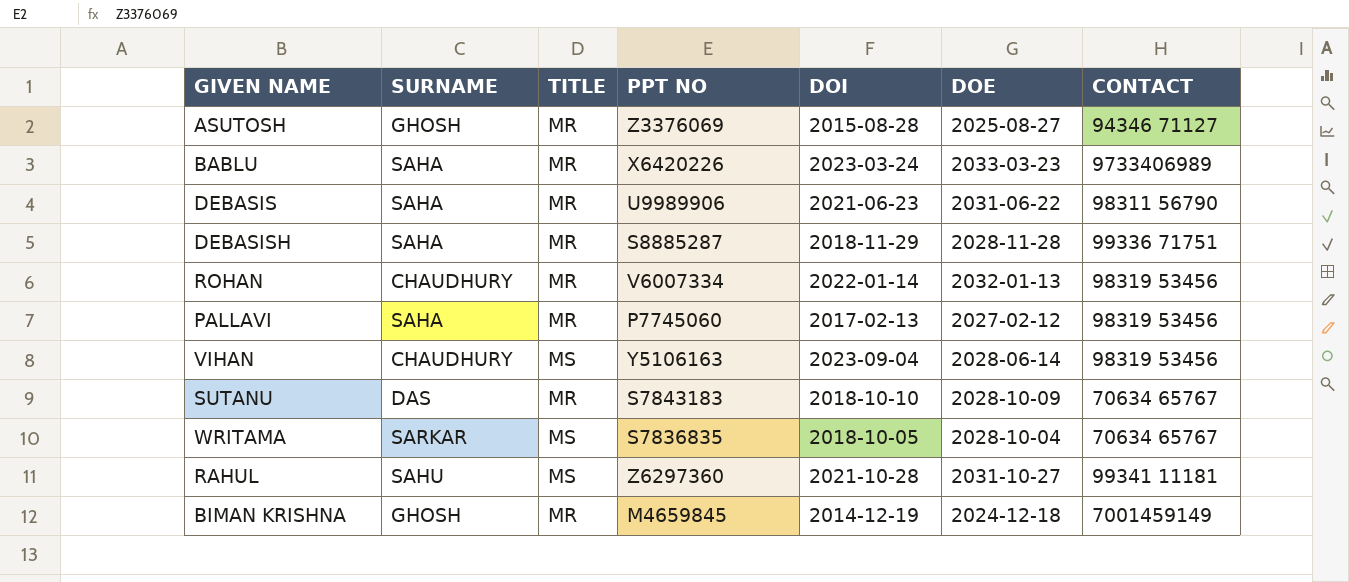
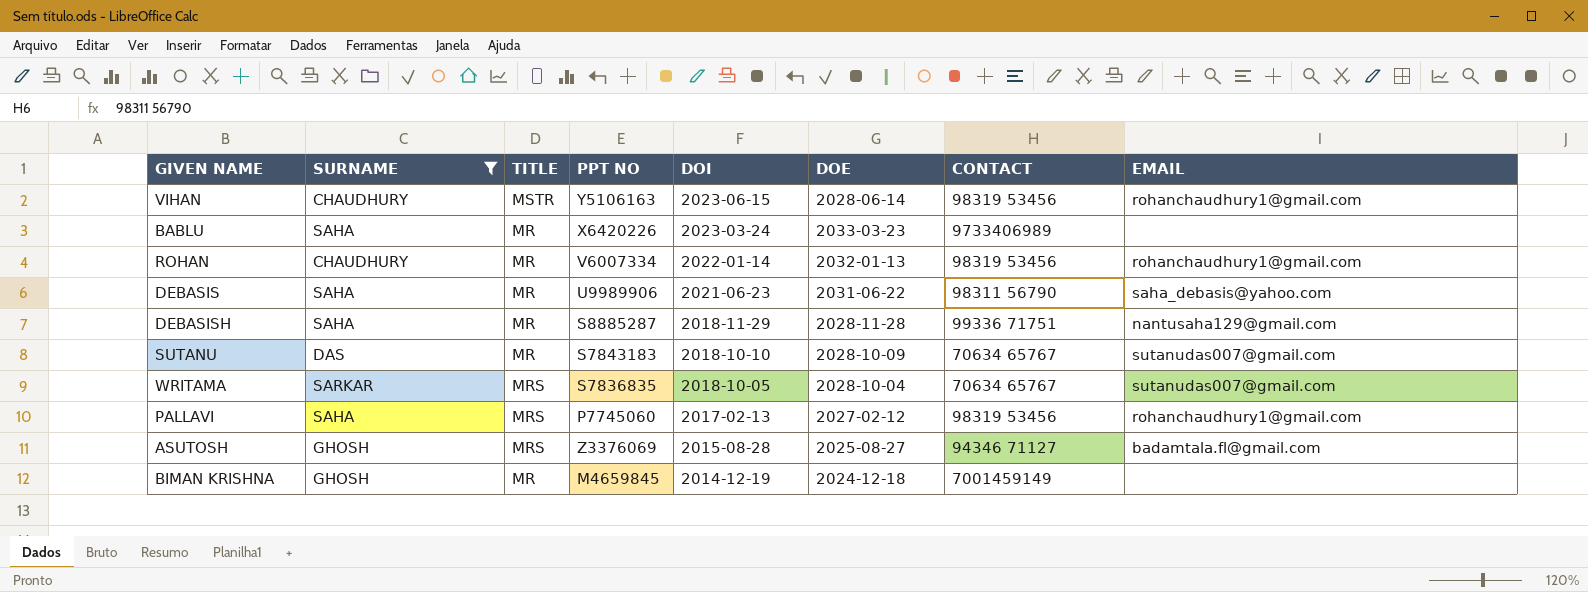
filter: none -> SURNAME != SAHU
row order: none -> DOI descending
column EMAIL | position: none -> 8
VIHAN | TITLE: MS -> MSTR
VIHAN | DOI: 2023-09-04 -> 2023-06-15
WRITAMA | TITLE: MS -> MRS
PALLAVI | TITLE: MR -> MRS
ASUTOSH | TITLE: MR -> MRS

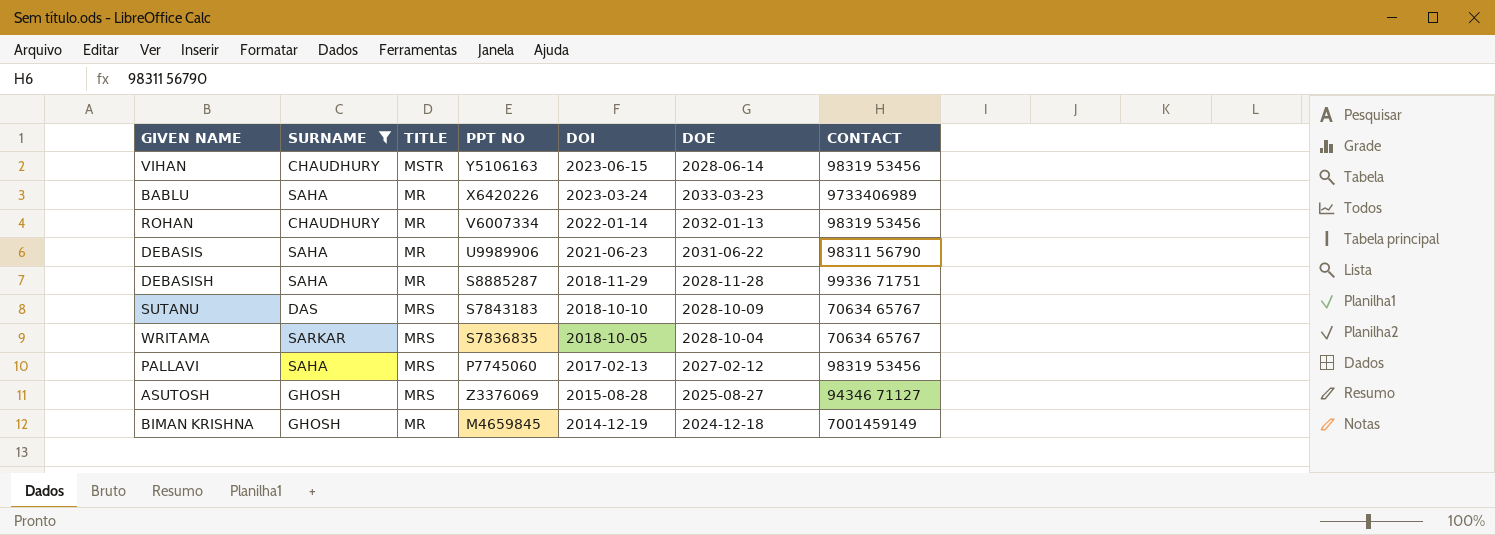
column EMAIL | position: 8 -> none
SUTANU | TITLE: MR -> MRS

